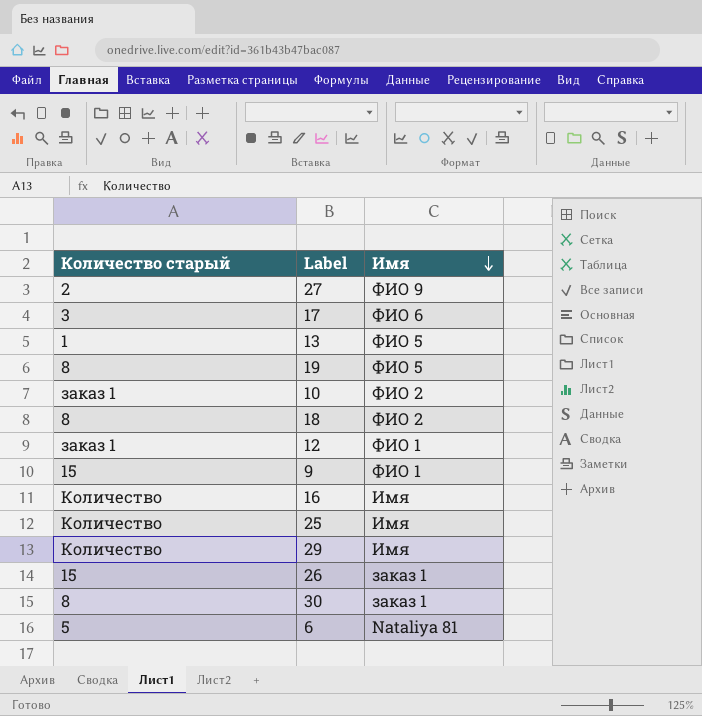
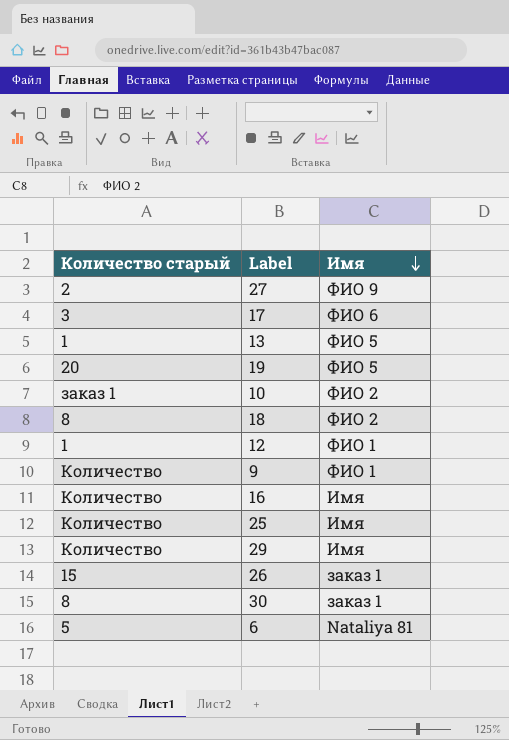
19 | Количество старый: 8 -> 20
12 | Количество старый: заказ 1 -> 1
9 | Количество старый: 15 -> Количество

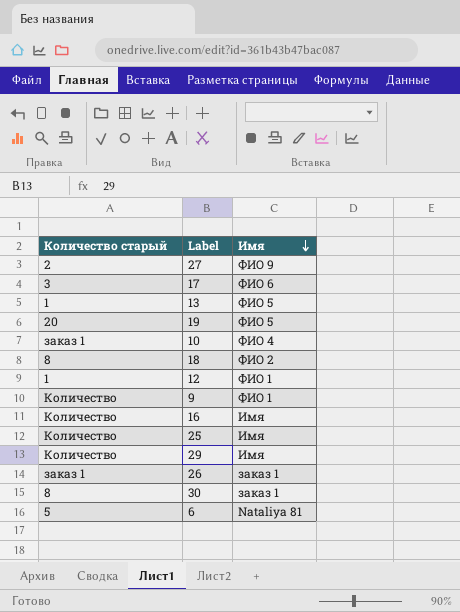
10 | Имя: ФИО 2 -> ФИО 4
26 | Количество старый: 15 -> заказ 1

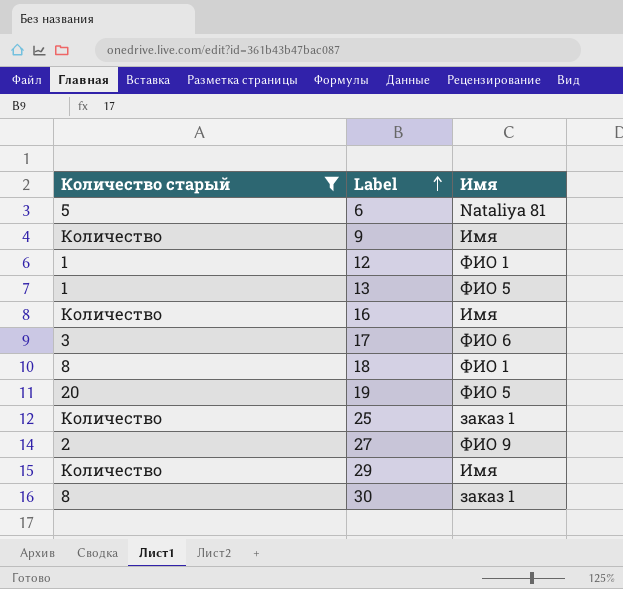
filter: none -> Количество старый != заказ 1
row order: Имя descending -> Label ascending
9 | Имя: ФИО 1 -> Имя
18 | Имя: ФИО 2 -> ФИО 1
25 | Имя: Имя -> заказ 1

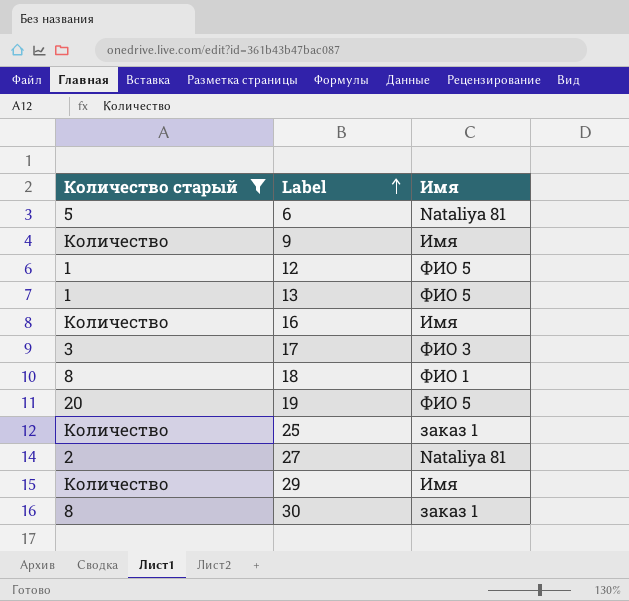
12 | Имя: ФИО 1 -> ФИО 5
17 | Имя: ФИО 6 -> ФИО 3
27 | Имя: ФИО 9 -> Nataliya 81

